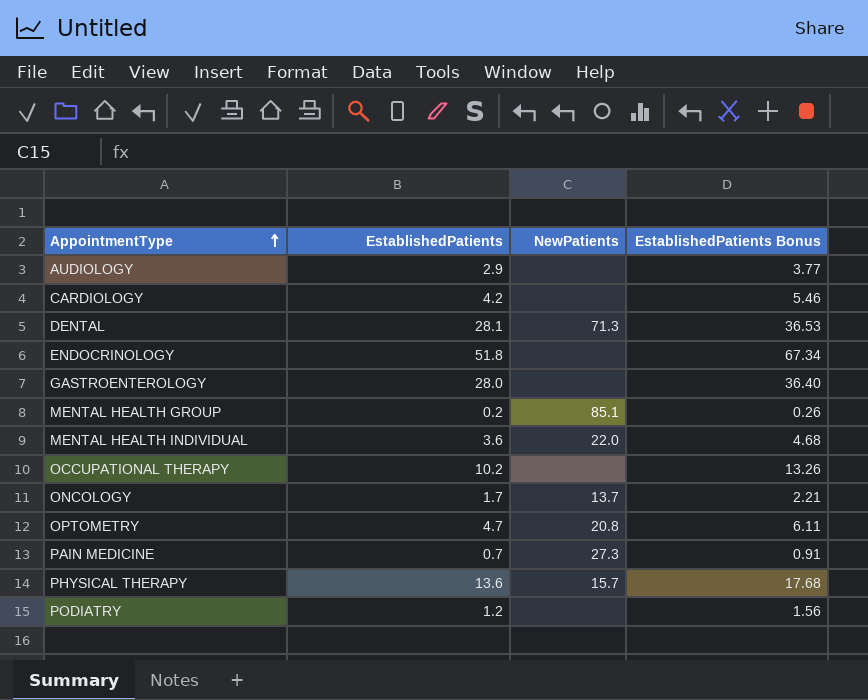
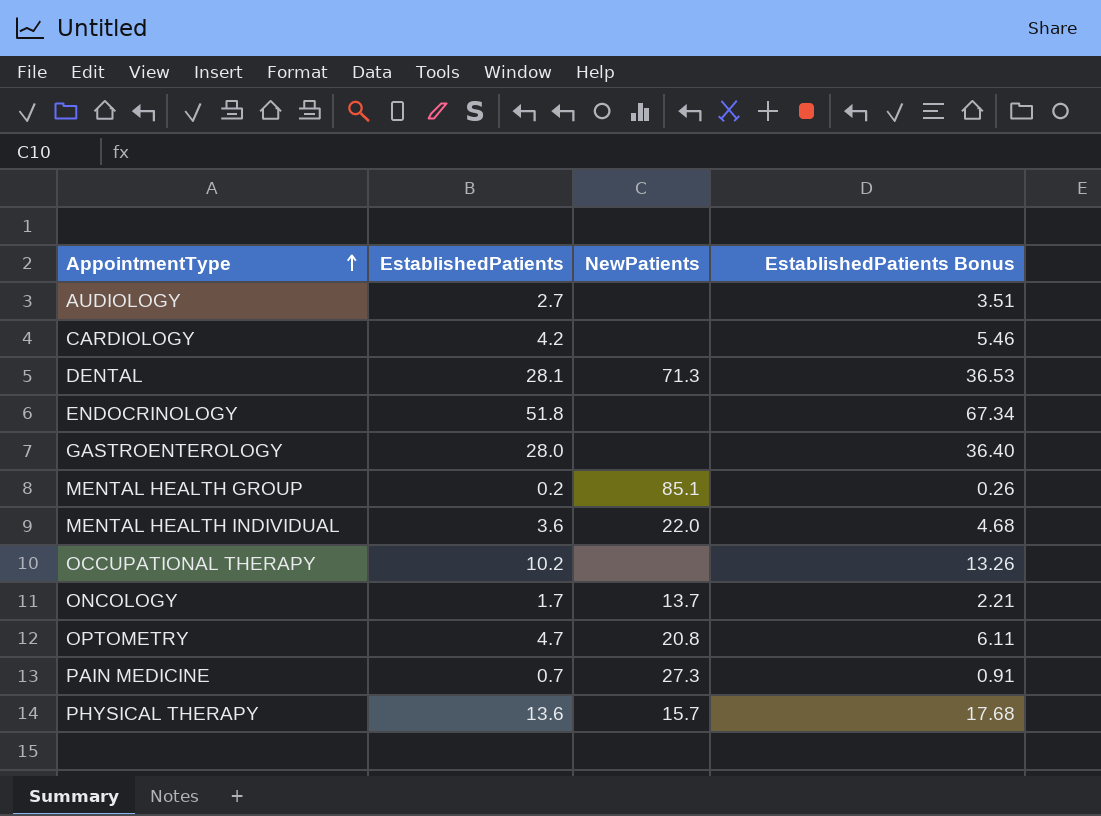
row PODIATRY: 1.2 | none | 1.56 -> none
AUDIOLOGY | EstablishedPatients: 2.9 -> 2.7
AUDIOLOGY | EstablishedPatients Bonus: 3.77 -> 3.51

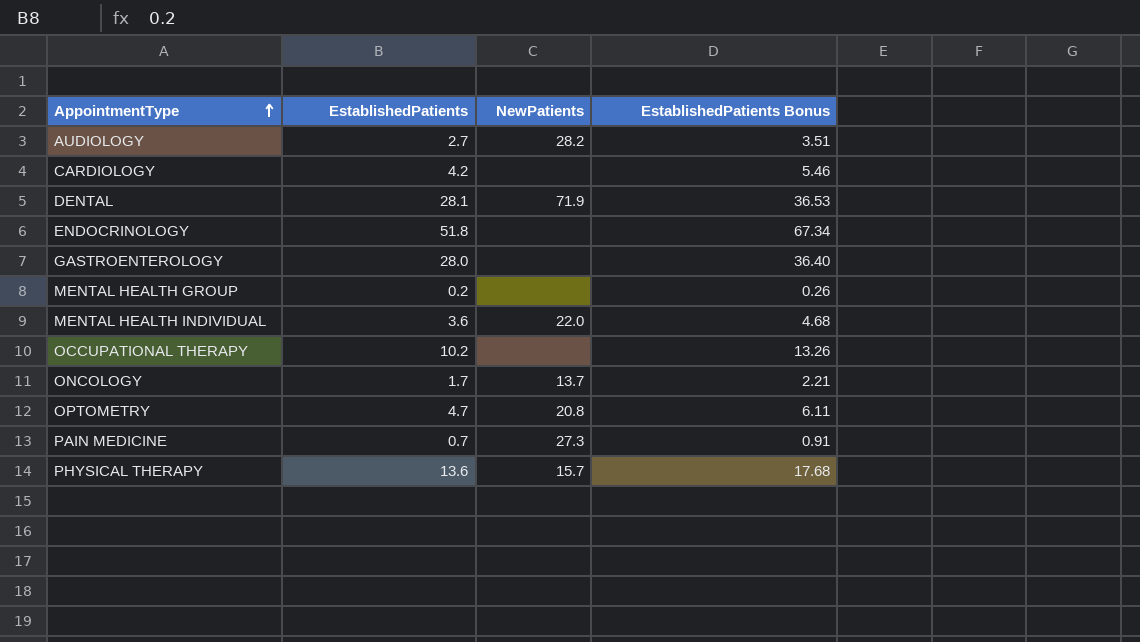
AUDIOLOGY | NewPatients: none -> 28.2
DENTAL | NewPatients: 71.3 -> 71.9
MENTAL HEALTH GROUP | NewPatients: 85.1 -> none

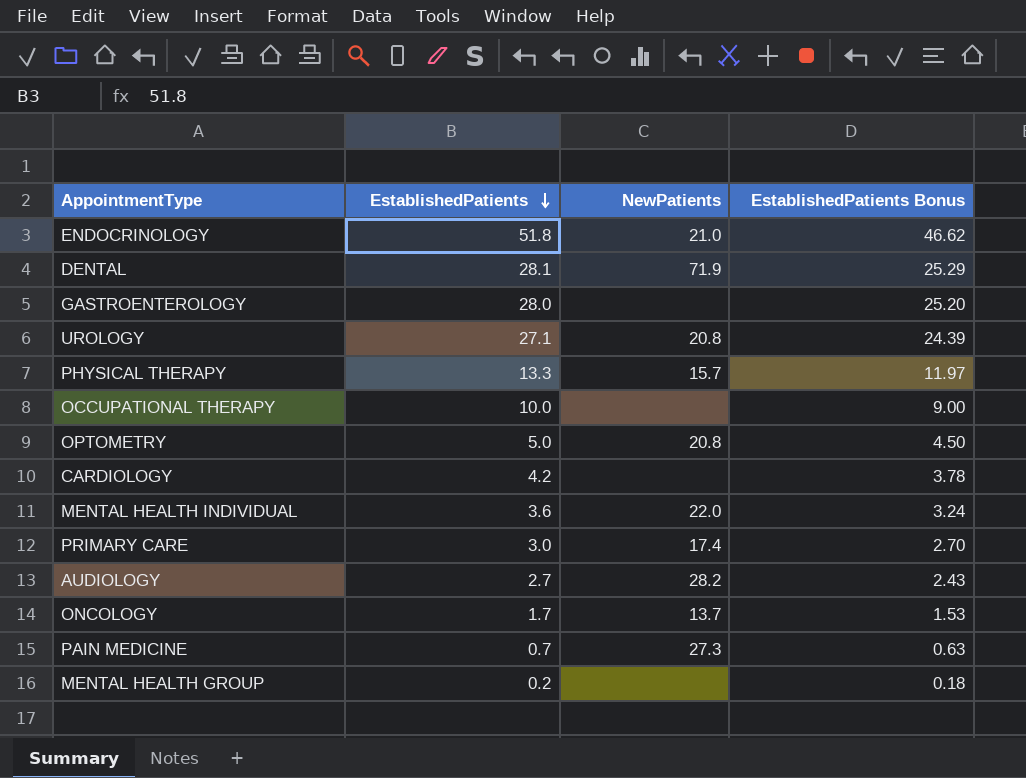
row order: AppointmentType ascending -> EstablishedPatients descending
column EstablishedPatients Bonus | formula: [EstablishedPatients] * 1.3 -> [EstablishedPatients] * 0.9
ENDOCRINOLOGY | NewPatients: none -> 21.0
row UROLOGY: none -> 27.1 | 20.8 | 24.39
PHYSICAL THERAPY | EstablishedPatients: 13.6 -> 13.3
OCCUPATIONAL THERAPY | EstablishedPatients: 10.2 -> 10.0
OPTOMETRY | EstablishedPatients: 4.7 -> 5.0
row PRIMARY CARE: none -> 3.0 | 17.4 | 2.70

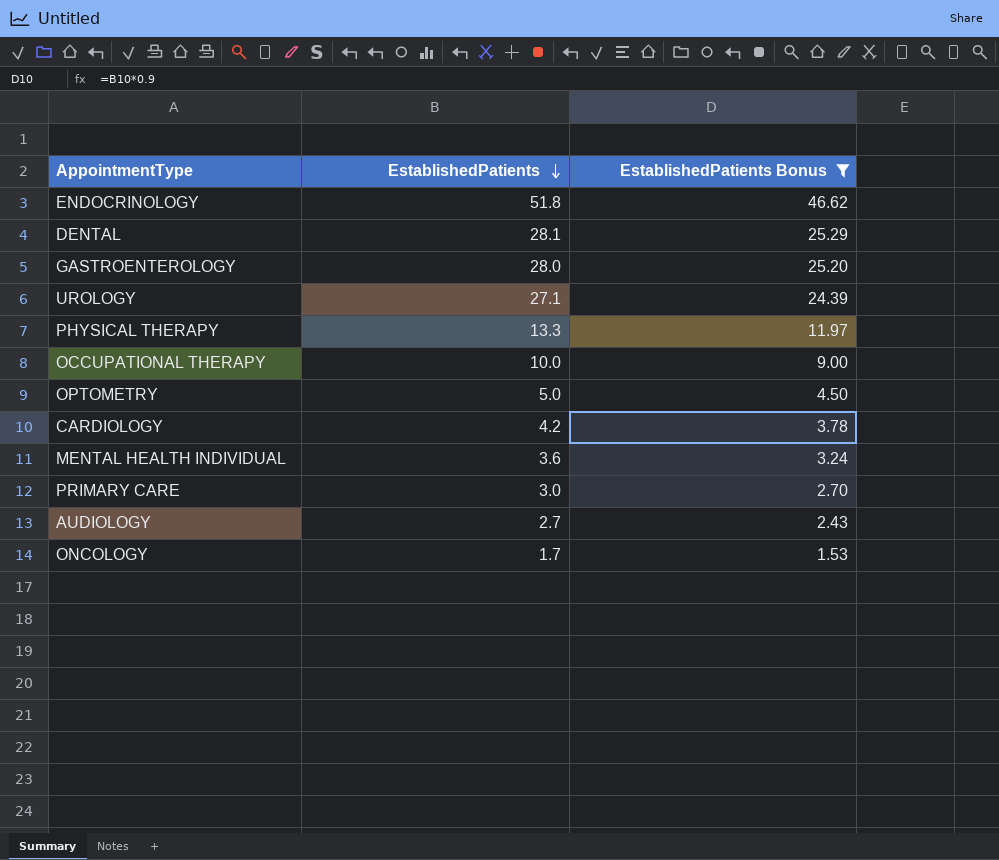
filter: none -> EstablishedPatients Bonus >= 1.53
column NewPatients | position: 3 -> none

